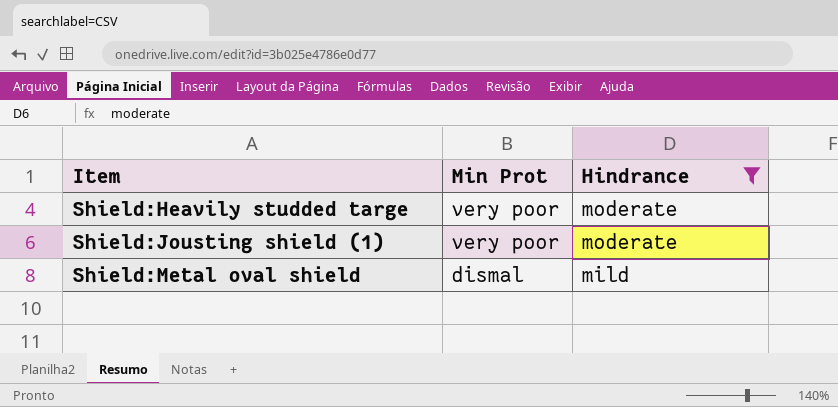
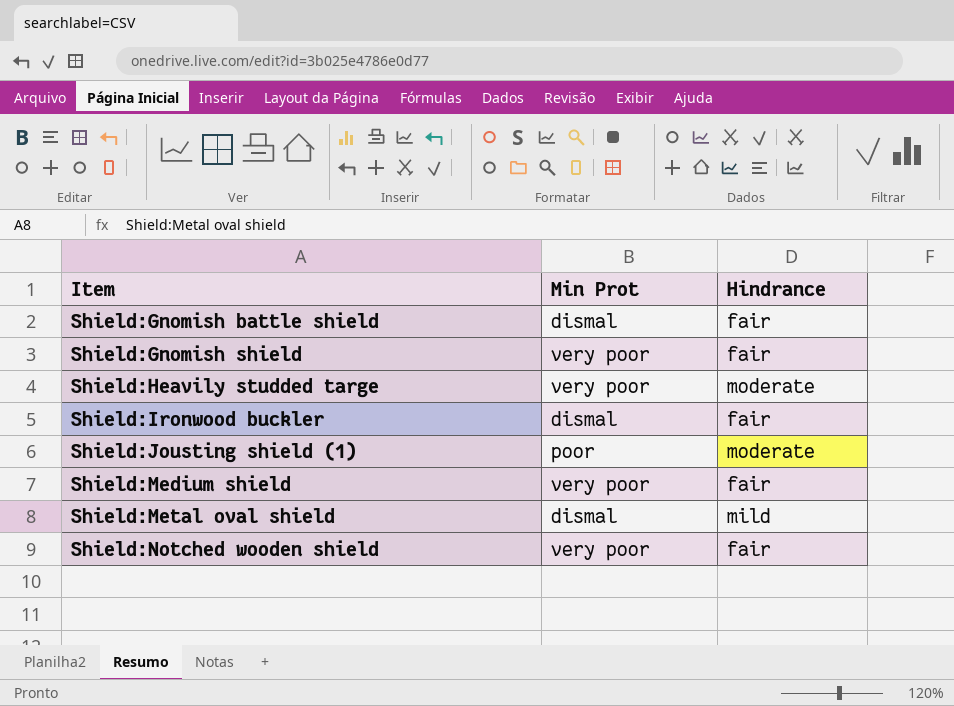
filter: Hindrance != fair -> none
Shield:Jousting shield (1) | Min Prot: very poor -> poor

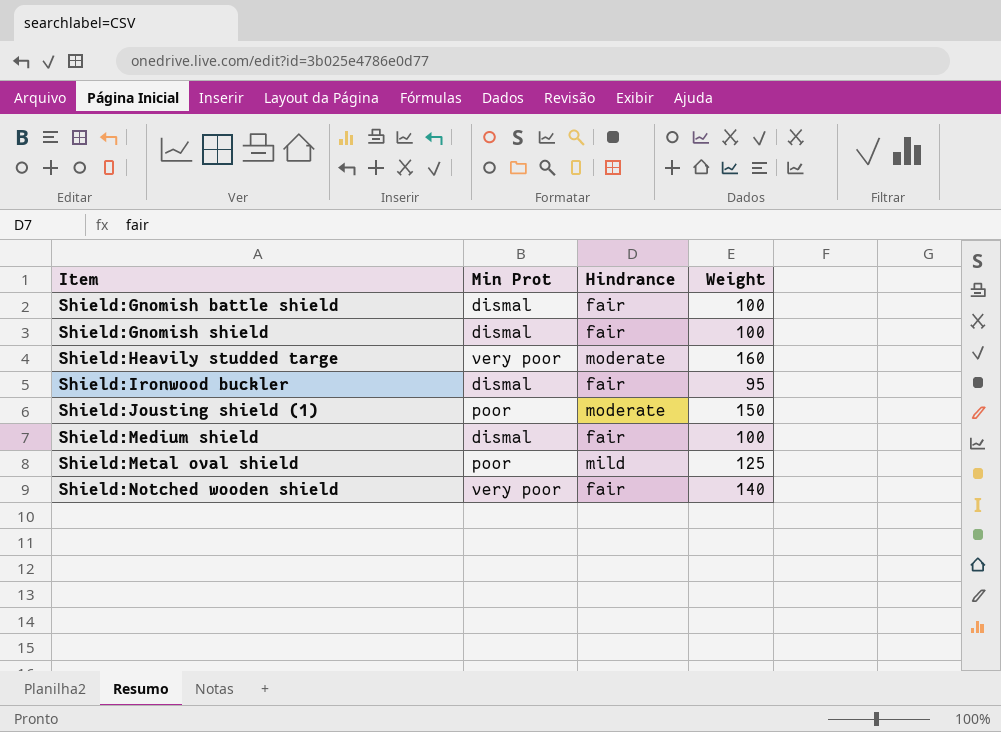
column Weight | position: none -> 4
Shield:Gnomish shield | Min Prot: very poor -> dismal
Shield:Medium shield | Min Prot: very poor -> dismal
Shield:Metal oval shield | Min Prot: dismal -> poor

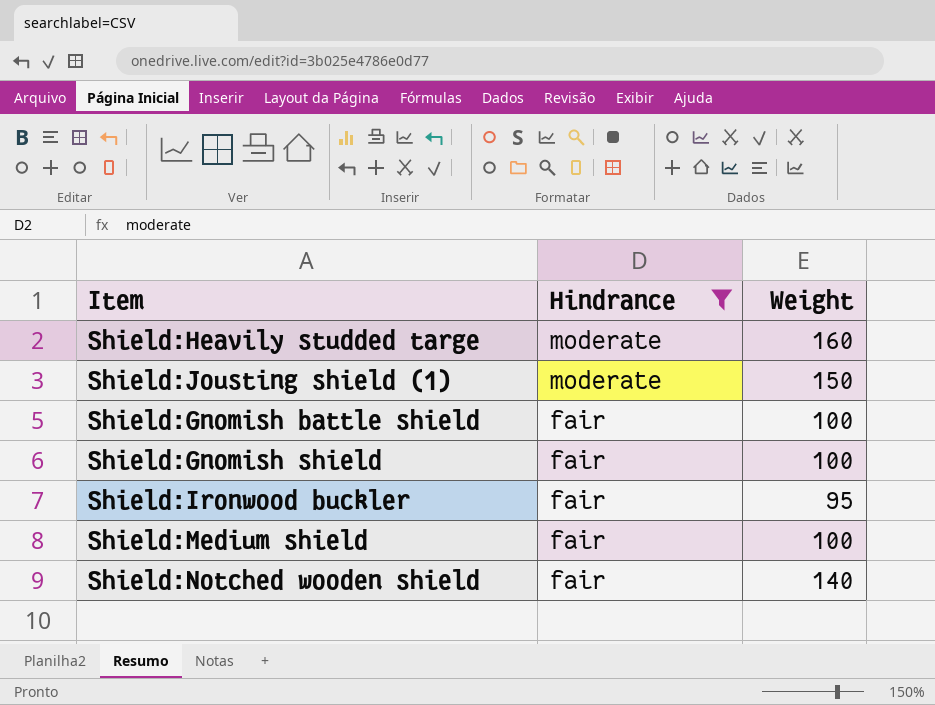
filter: none -> Hindrance != mild
row order: Item ascending -> Hindrance descending
column Min Prot | position: 2 -> none

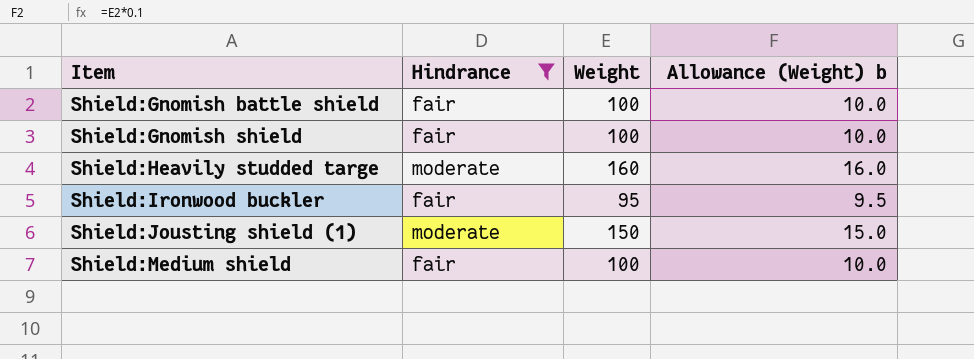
row order: Hindrance descending -> Item ascending
column Allowance (Weight) b | formula: none -> [Weight] * 0.1
row Shield:Notched wooden shield: fair | 140 -> none

